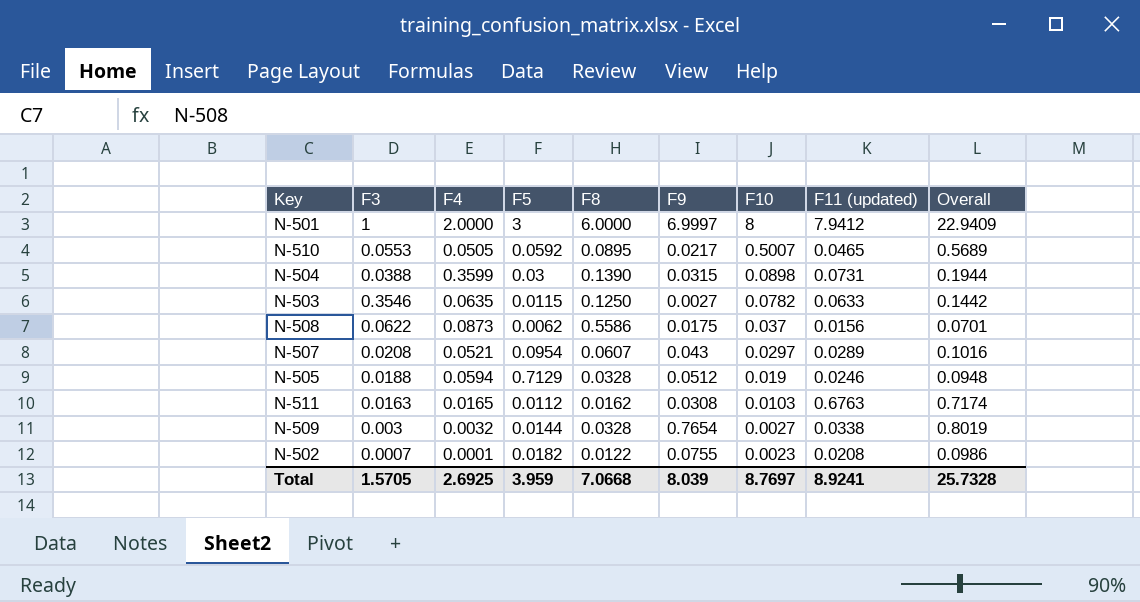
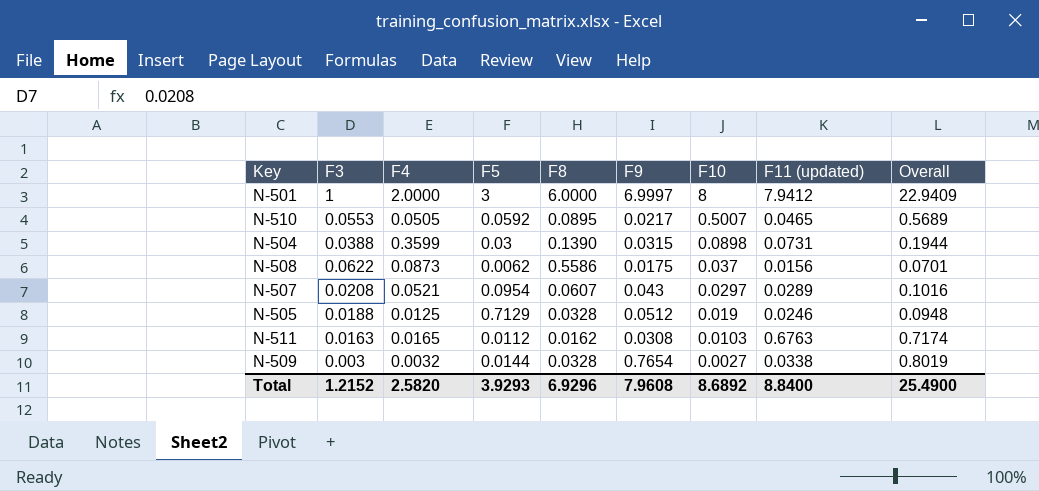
row N-503: 0.3546 | 0.0635 | 0.0115 | 0.1250 | 0.0027 | 0.0782 | 0.0633 | 0.1442 -> none
row N-502: 0.0007 | 0.0001 | 0.0182 | 0.0122 | 0.0755 | 0.0023 | 0.0208 | 0.0986 -> none
N-505 | F4: 0.0594 -> 0.0125
Total | F3: 1.5705 -> 1.2152
Total | F4: 2.6925 -> 2.5820
Total | F5: 3.959 -> 3.9293
Total | F8: 7.0668 -> 6.9296
Total | F9: 8.039 -> 7.9608
Total | F10: 8.7697 -> 8.6892
Total | F11 (updated): 8.9241 -> 8.8400
Total | Overall: 25.7328 -> 25.4900

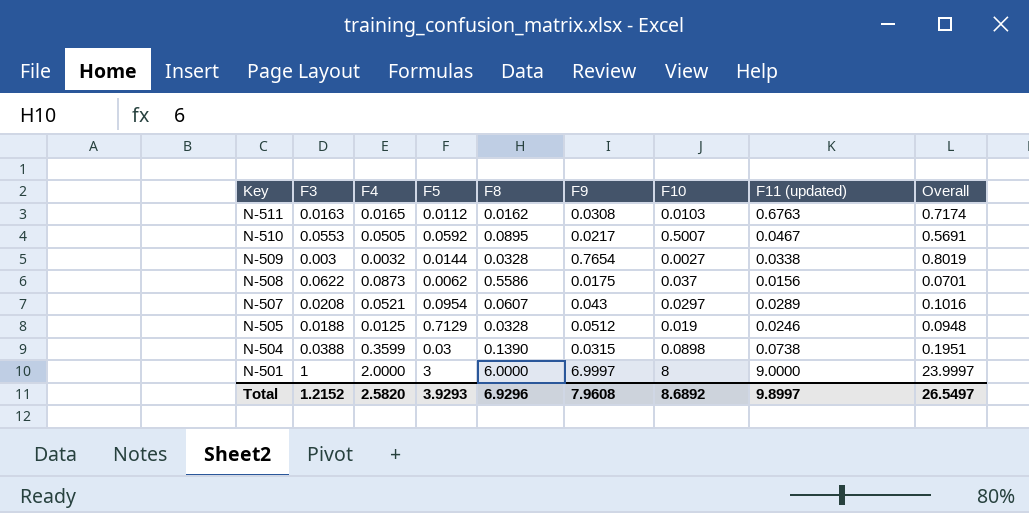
row order: F10 descending -> Key descending
N-510 | F11 (updated): 0.0465 -> 0.0467
N-510 | Overall: 0.5689 -> 0.5691
N-504 | F11 (updated): 0.0731 -> 0.0738
N-504 | Overall: 0.1944 -> 0.1951
N-501 | F11 (updated): 7.9412 -> 9.0000
N-501 | Overall: 22.9409 -> 23.9997
Total | F11 (updated): 8.8400 -> 9.8997
Total | Overall: 25.4900 -> 26.5497

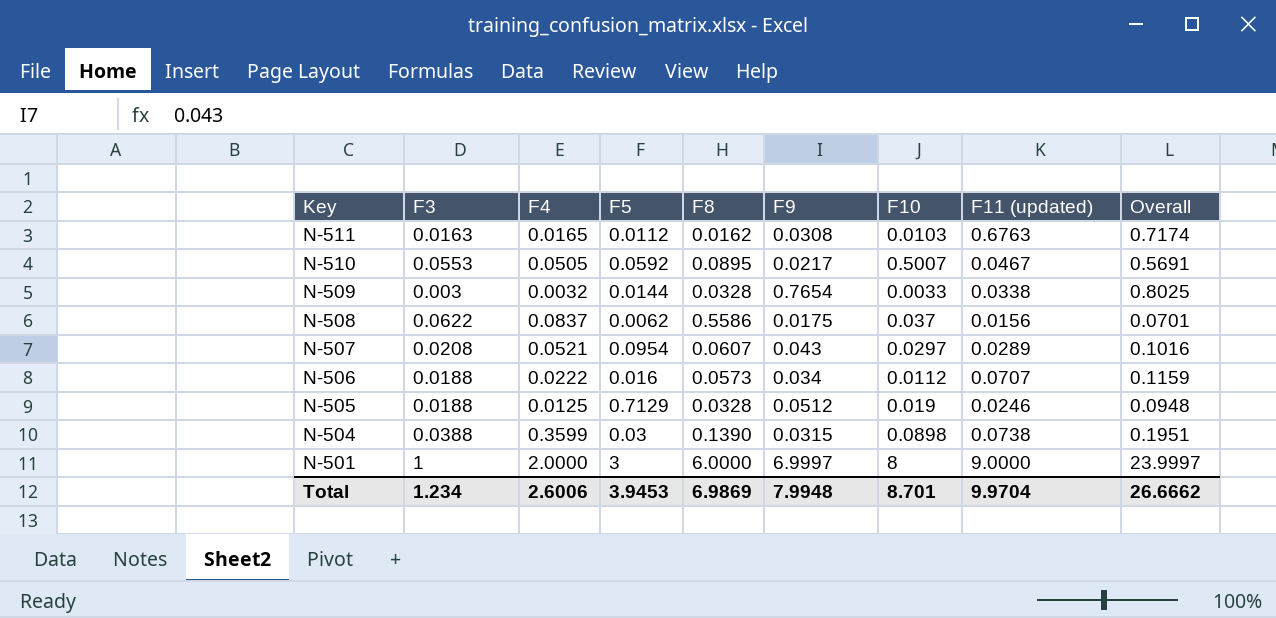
N-509 | F10: 0.0027 -> 0.0033
N-509 | Overall: 0.8019 -> 0.8025
N-508 | F4: 0.0873 -> 0.0837
row N-506: none -> 0.0188 | 0.0222 | 0.016 | 0.0573 | 0.034 | 0.0112 | 0.0707 | 0.1159
Total | F3: 1.2152 -> 1.234
Total | F4: 2.5820 -> 2.6006
Total | F5: 3.9293 -> 3.9453
Total | F8: 6.9296 -> 6.9869
Total | F9: 7.9608 -> 7.9948
Total | F10: 8.6892 -> 8.701
Total | F11 (updated): 9.8997 -> 9.9704
Total | Overall: 26.5497 -> 26.6662

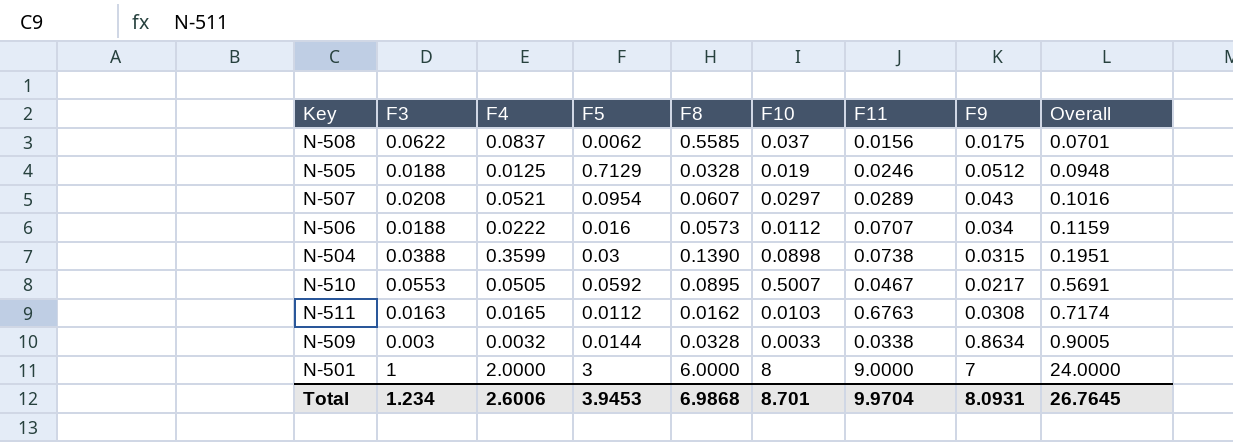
row order: Key descending -> Overall ascending
column name: F11 (updated) -> F11
column F9 | position: 6 -> 8
N-508 | F8: 0.5586 -> 0.5585
N-509 | F9: 0.7654 -> 0.8634
N-509 | Overall: 0.8025 -> 0.9005
N-501 | F9: 6.9997 -> 7
N-501 | Overall: 23.9997 -> 24.0000
Total | F8: 6.9869 -> 6.9868
Total | F9: 7.9948 -> 8.0931
Total | Overall: 26.6662 -> 26.7645

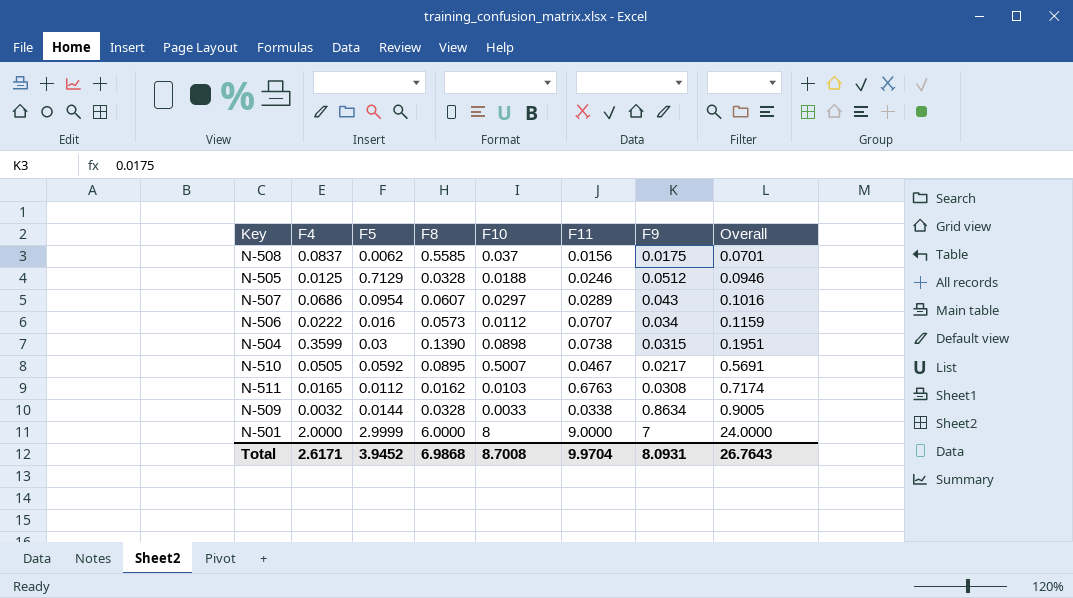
column F3 | position: 2 -> none
N-505 | F10: 0.019 -> 0.0188
N-505 | Overall: 0.0948 -> 0.0946
N-507 | F4: 0.0521 -> 0.0686
N-501 | F5: 3 -> 2.9999
Total | F4: 2.6006 -> 2.6171
Total | F5: 3.9453 -> 3.9452
Total | F10: 8.701 -> 8.7008
Total | Overall: 26.7645 -> 26.7643

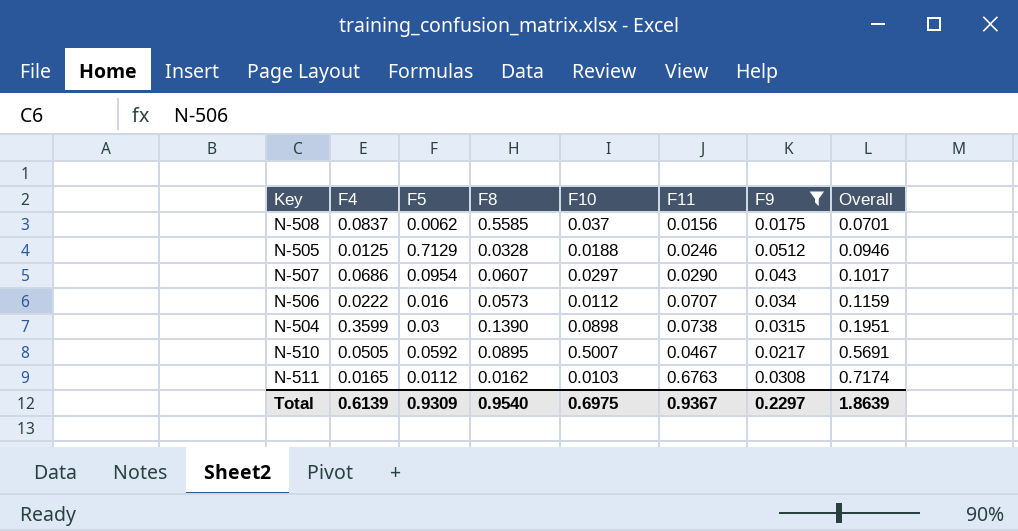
filter: none -> F9 <= 0.0512
N-507 | F11: 0.0289 -> 0.0290
N-507 | Overall: 0.1016 -> 0.1017
Total | F4: 2.6171 -> 0.6139
Total | F5: 3.9452 -> 0.9309
Total | F8: 6.9868 -> 0.9540
Total | F10: 8.7008 -> 0.6975
Total | F11: 9.9704 -> 0.9367
Total | F9: 8.0931 -> 0.2297
Total | Overall: 26.7643 -> 1.8639

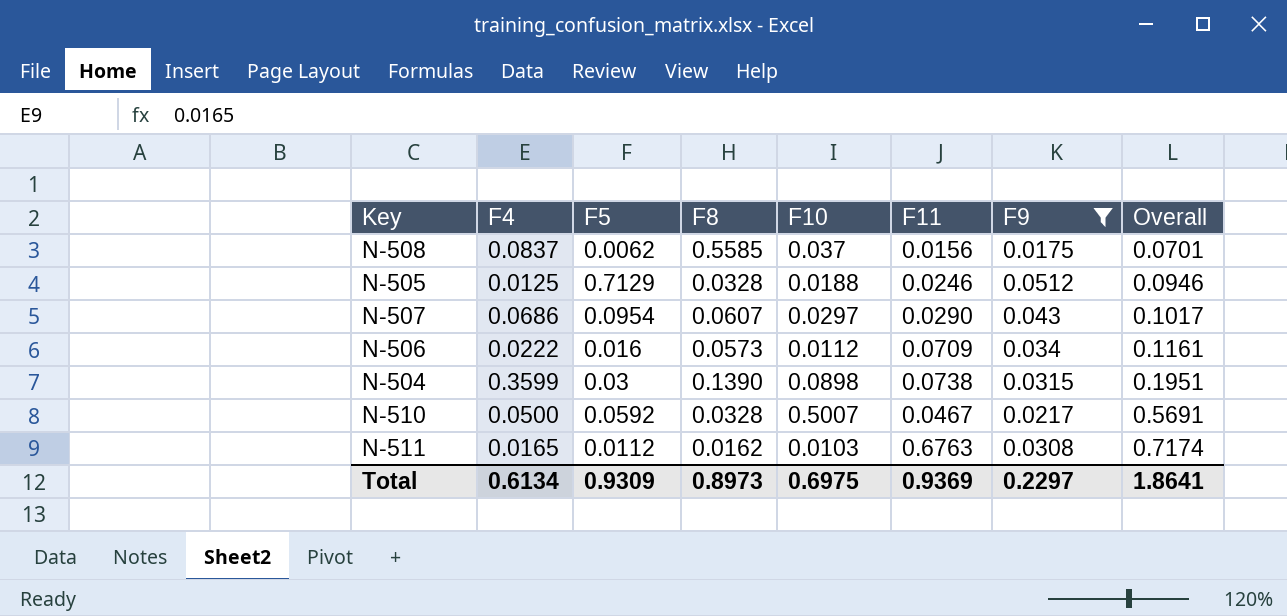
N-506 | F11: 0.0707 -> 0.0709
N-506 | Overall: 0.1159 -> 0.1161
N-510 | F4: 0.0505 -> 0.0500
N-510 | F8: 0.0895 -> 0.0328
Total | F4: 0.6139 -> 0.6134
Total | F8: 0.9540 -> 0.8973
Total | F11: 0.9367 -> 0.9369
Total | Overall: 1.8639 -> 1.8641

